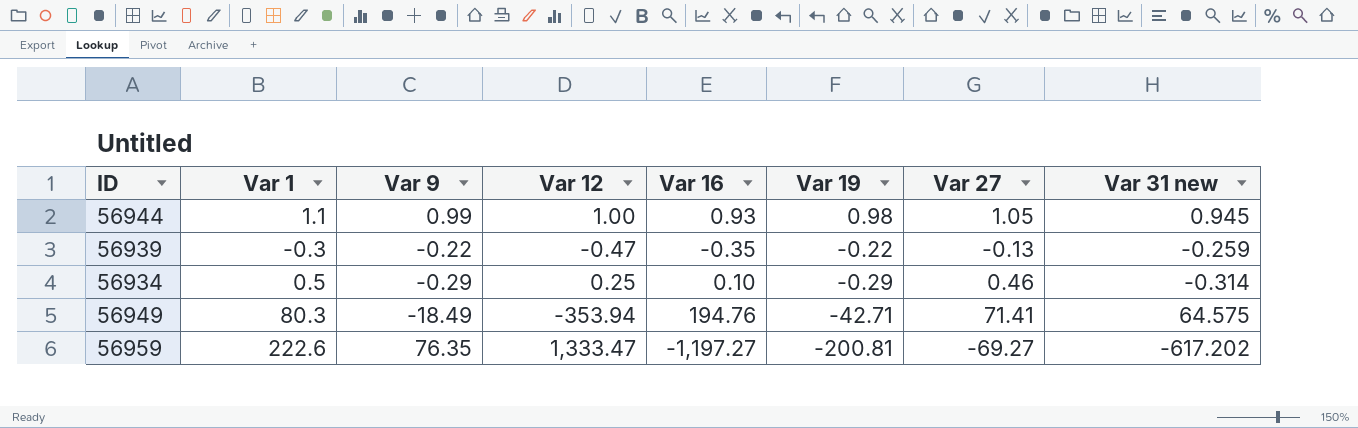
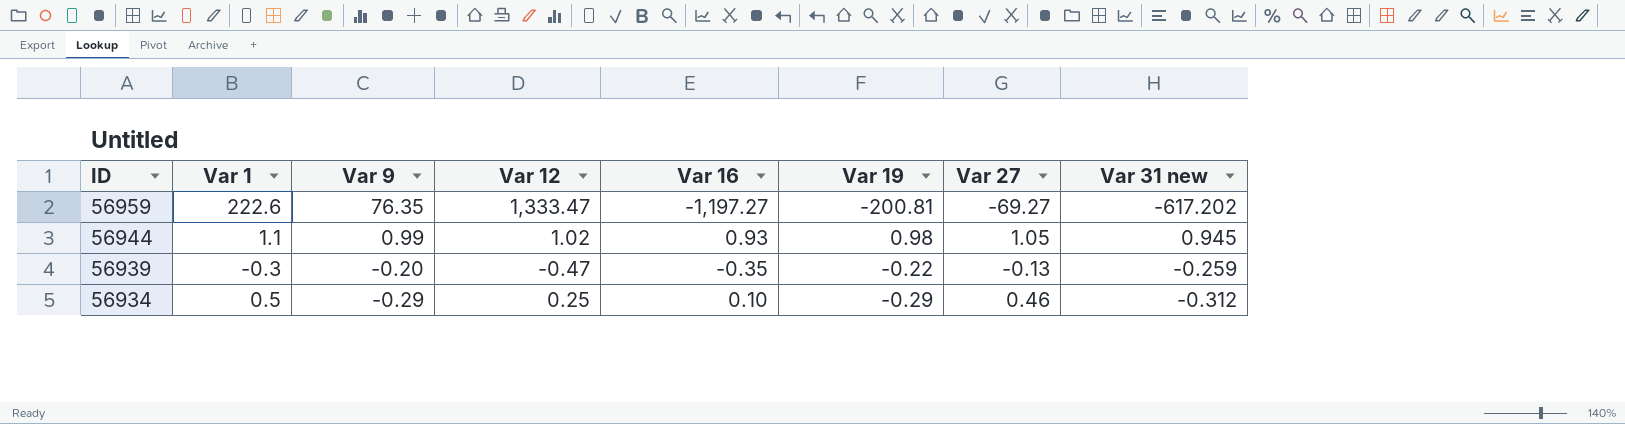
row order: Var 19 descending -> ID descending
row 56949: 80.3 | -18.49 | -353.94 | 194.76 | -42.71 | 71.41 | 64.575 -> none
56944 | Var 12: 1.00 -> 1.02
56939 | Var 9: -0.22 -> -0.20
56934 | Var 31 new: -0.314 -> -0.312

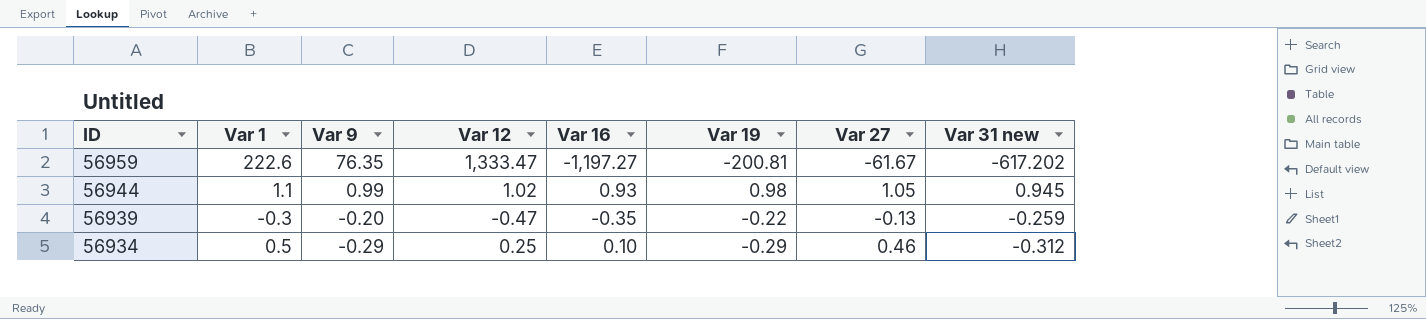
56959 | Var 27: -69.27 -> -61.67

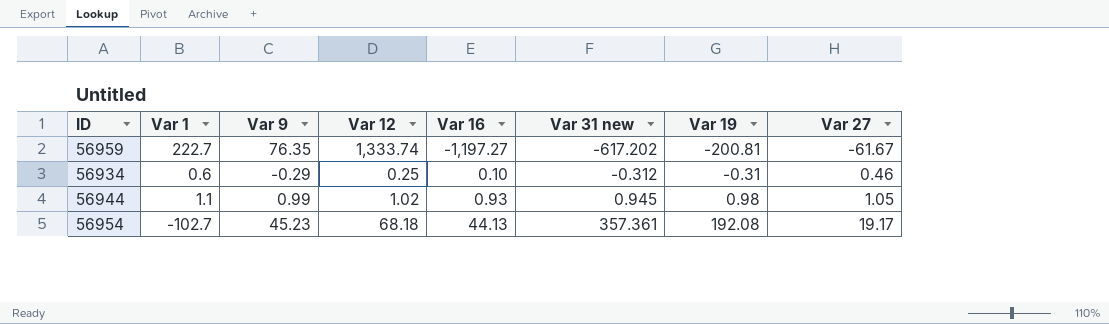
row order: ID descending -> Var 16 ascending
column Var 31 new | position: 8 -> 6
row 56939: -0.3 | -0.20 | -0.47 | -0.35 | -0.22 | -0.13 | -0.259 -> none
56959 | Var 1: 222.6 -> 222.7
56959 | Var 12: 1,333.47 -> 1,333.74
56934 | Var 1: 0.5 -> 0.6
56934 | Var 19: -0.29 -> -0.31
row 56954: none -> -102.7 | 45.23 | 68.18 | 44.13 | 357.361 | 192.08 | 19.17

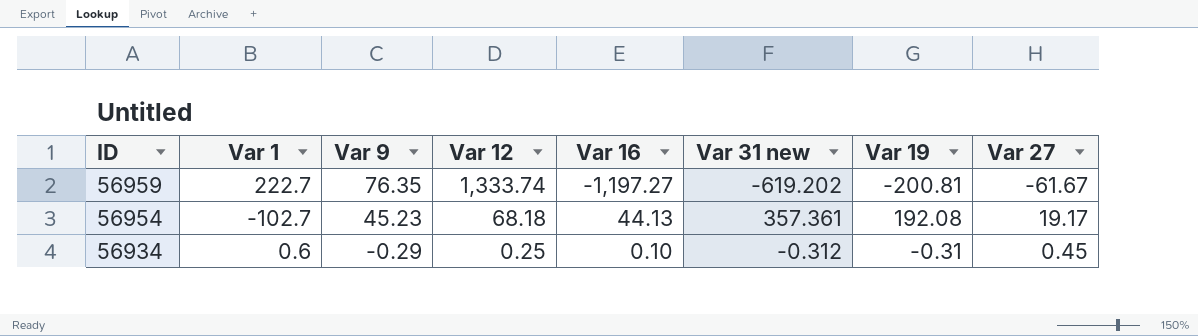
row order: Var 16 ascending -> ID descending
row 56944: 1.1 | 0.99 | 1.02 | 0.93 | 0.945 | 0.98 | 1.05 -> none
56959 | Var 31 new: -617.202 -> -619.202
56934 | Var 27: 0.46 -> 0.45

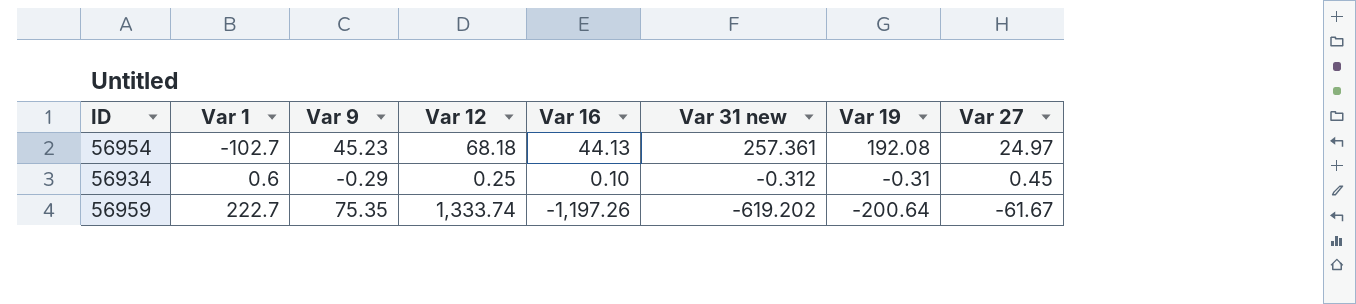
row order: ID descending -> Var 1 ascending
56954 | Var 31 new: 357.361 -> 257.361
56954 | Var 27: 19.17 -> 24.97
56959 | Var 9: 76.35 -> 75.35
56959 | Var 16: -1,197.27 -> -1,197.26
56959 | Var 19: -200.81 -> -200.64

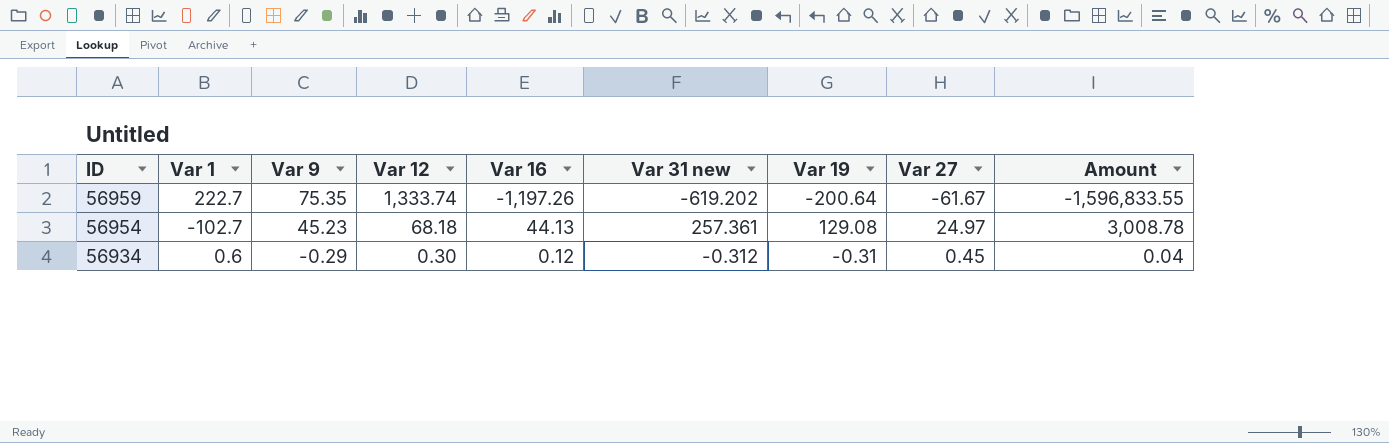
row order: Var 1 ascending -> ID descending
column Amount | formula: none -> [Var 12] * [Var 16]
56954 | Var 19: 192.08 -> 129.08
56934 | Var 12: 0.25 -> 0.30
56934 | Var 16: 0.10 -> 0.12

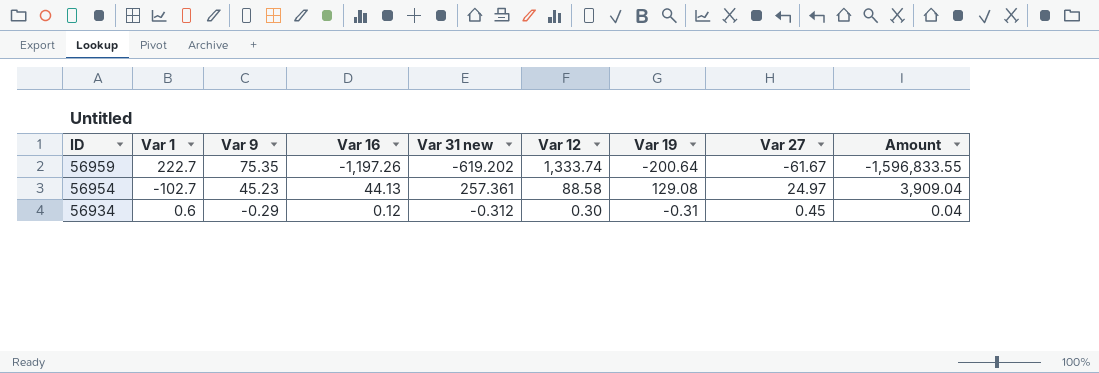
column Var 12 | position: 4 -> 6
56954 | Var 12: 68.18 -> 88.58
56954 | Amount: 3,008.78 -> 3,909.04

